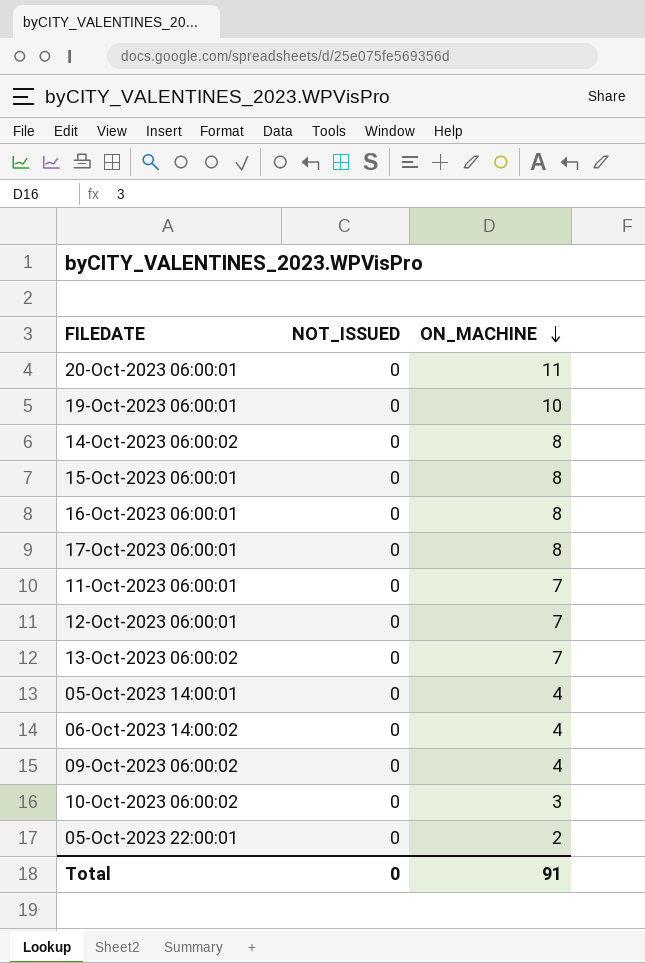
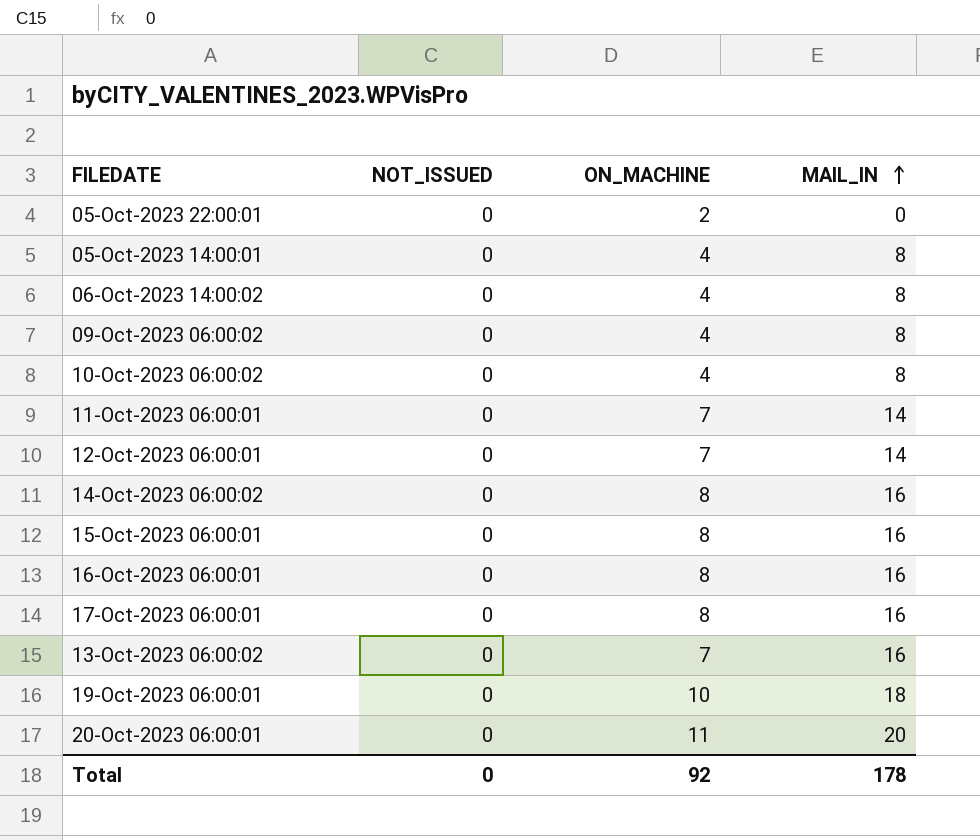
row order: ON_MACHINE descending -> MAIL_IN ascending
column MAIL_IN | position: none -> 4
10-Oct-2023 06:00:02 | ON_MACHINE: 3 -> 4
Total | ON_MACHINE: 91 -> 92

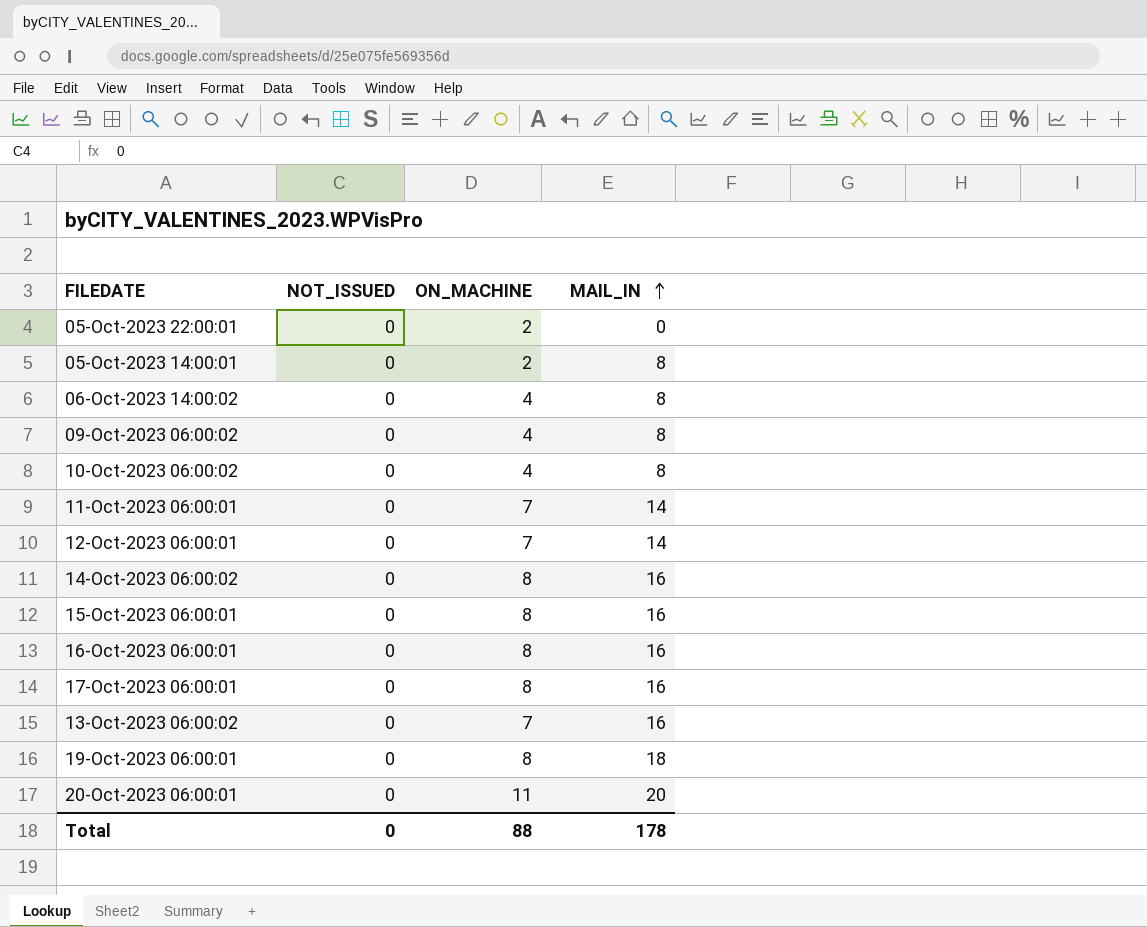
05-Oct-2023 14:00:01 | ON_MACHINE: 4 -> 2
19-Oct-2023 06:00:01 | ON_MACHINE: 10 -> 8
Total | ON_MACHINE: 92 -> 88

